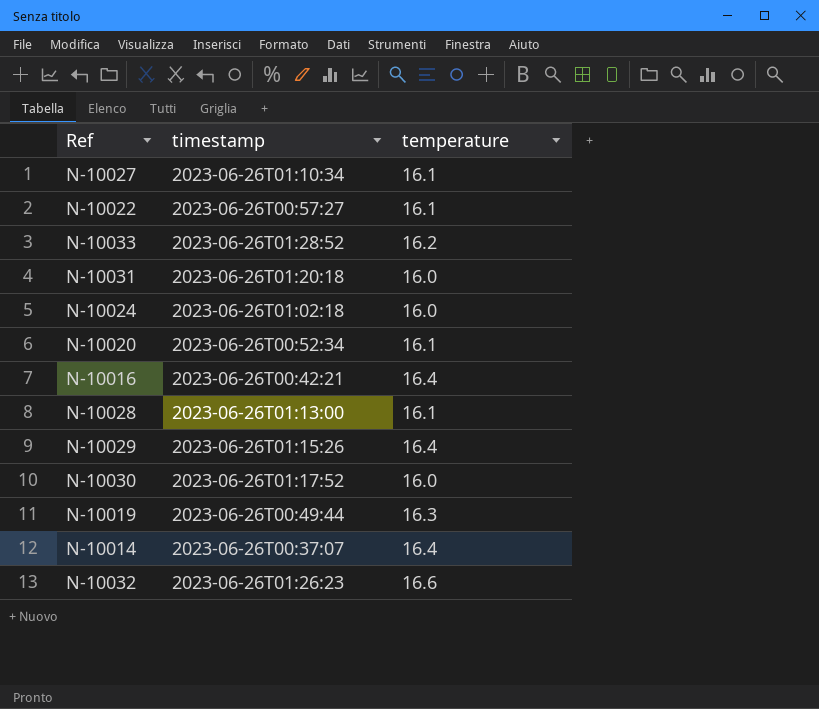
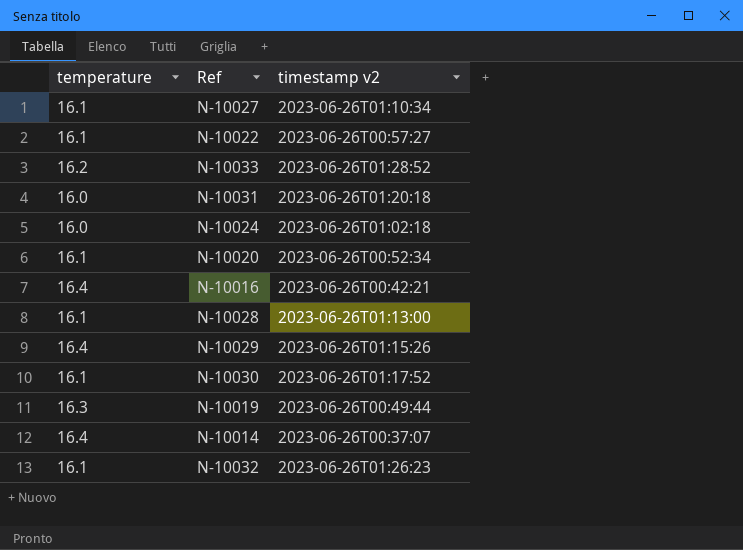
column temperature | position: 3 -> 1
column name: timestamp -> timestamp v2
N-10030 | temperature: 16.0 -> 16.1
N-10032 | temperature: 16.6 -> 16.1

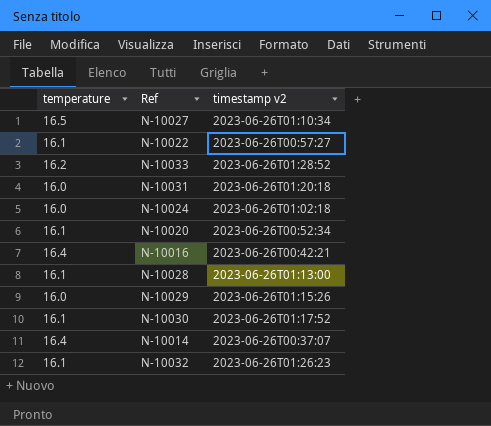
row N-10019: 16.3 | 2023-06-26T00:49:44 -> none
N-10027 | temperature: 16.1 -> 16.5
N-10029 | temperature: 16.4 -> 16.0

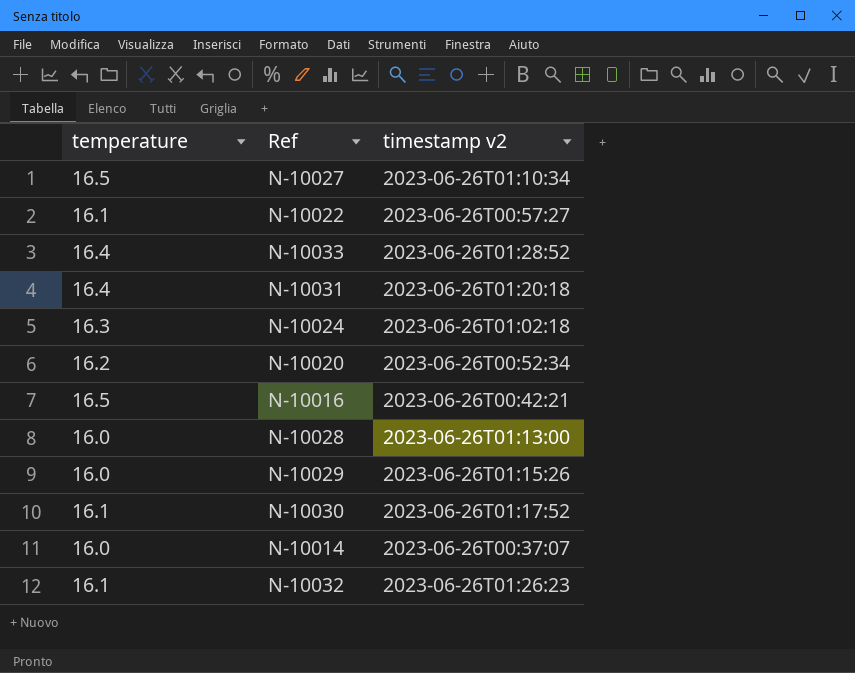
N-10033 | temperature: 16.2 -> 16.4
N-10031 | temperature: 16.0 -> 16.4
N-10024 | temperature: 16.0 -> 16.3
N-10020 | temperature: 16.1 -> 16.2
N-10016 | temperature: 16.4 -> 16.5
N-10028 | temperature: 16.1 -> 16.0
N-10014 | temperature: 16.4 -> 16.0

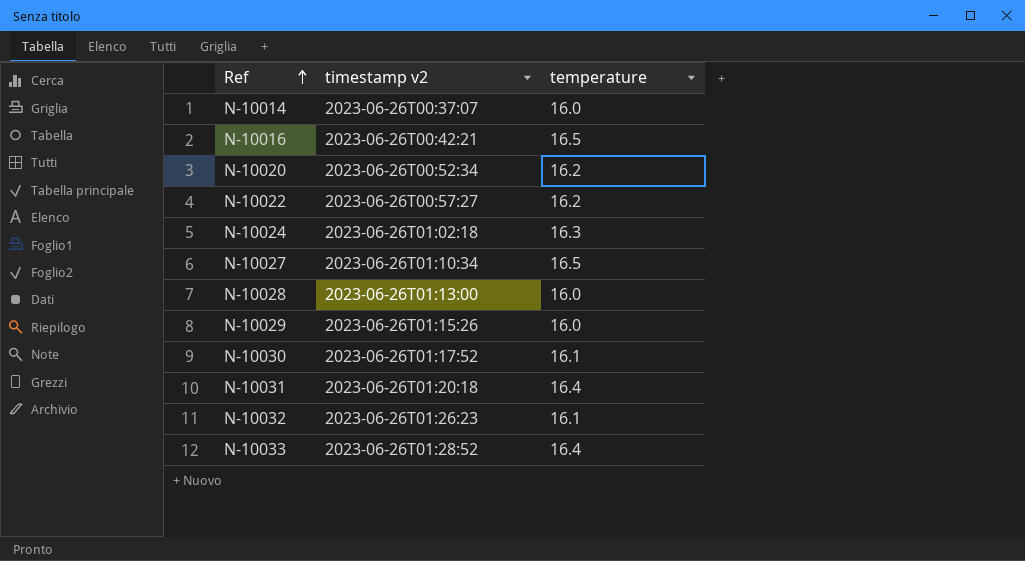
row order: none -> Ref ascending
column temperature | position: 1 -> 3
N-10022 | temperature: 16.1 -> 16.2

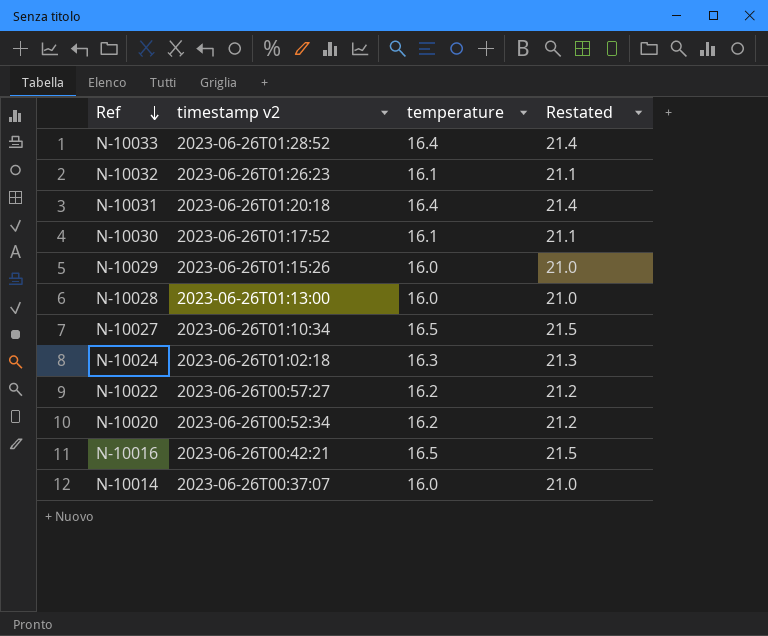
row order: Ref ascending -> Ref descending
column Restated | formula: none -> [temperature] + 5

